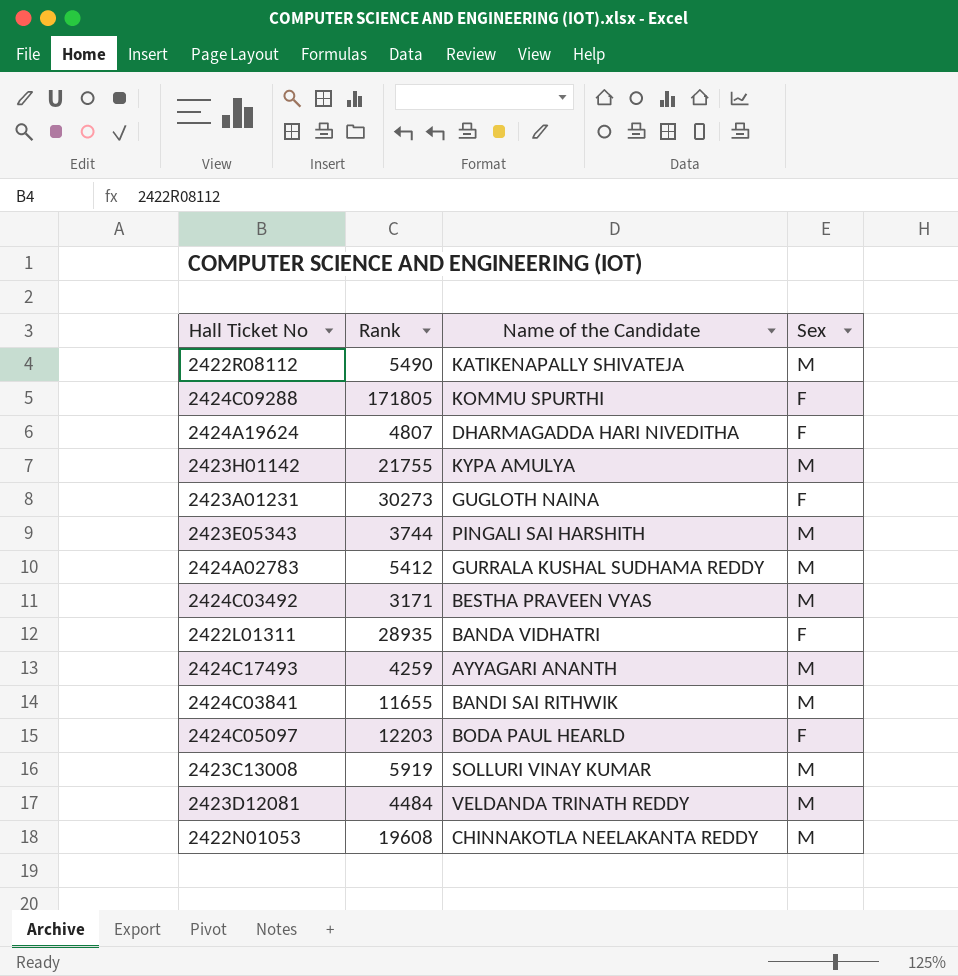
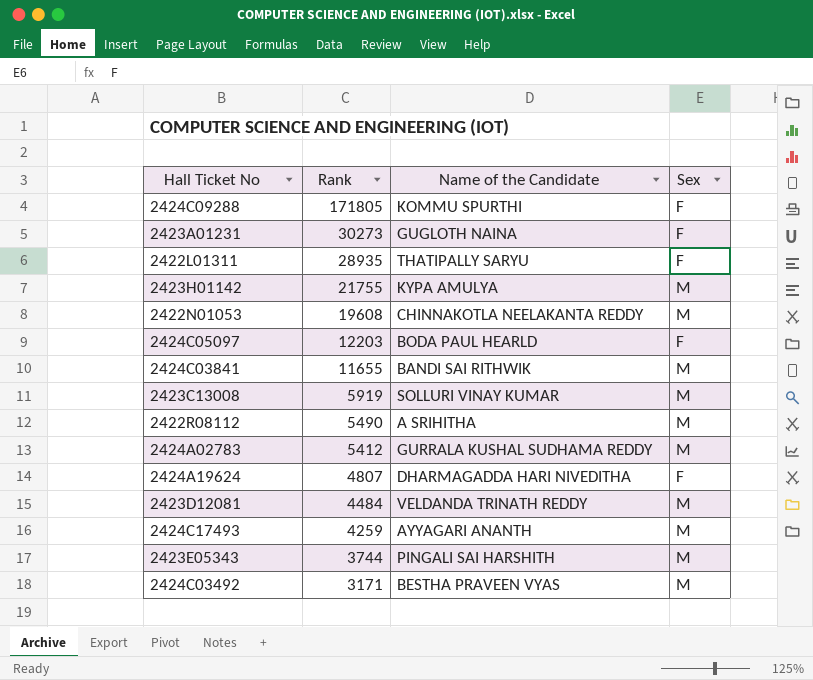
row order: none -> Rank descending
2422L01311 | Name of the Candidate: BANDA VIDHATRI -> THATIPALLY SARYU
2422R08112 | Name of the Candidate: KATIKENAPALLY SHIVATEJA -> A SRIHITHA

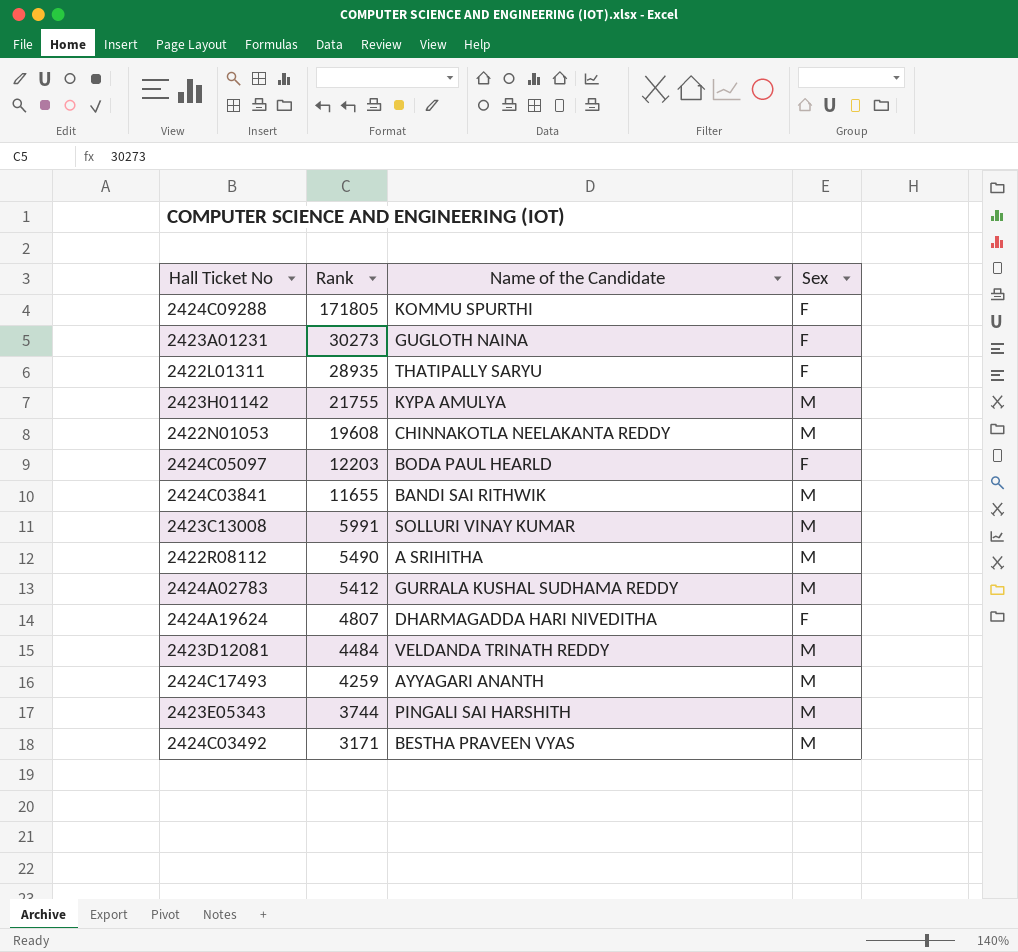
2423C13008 | Rank: 5919 -> 5991

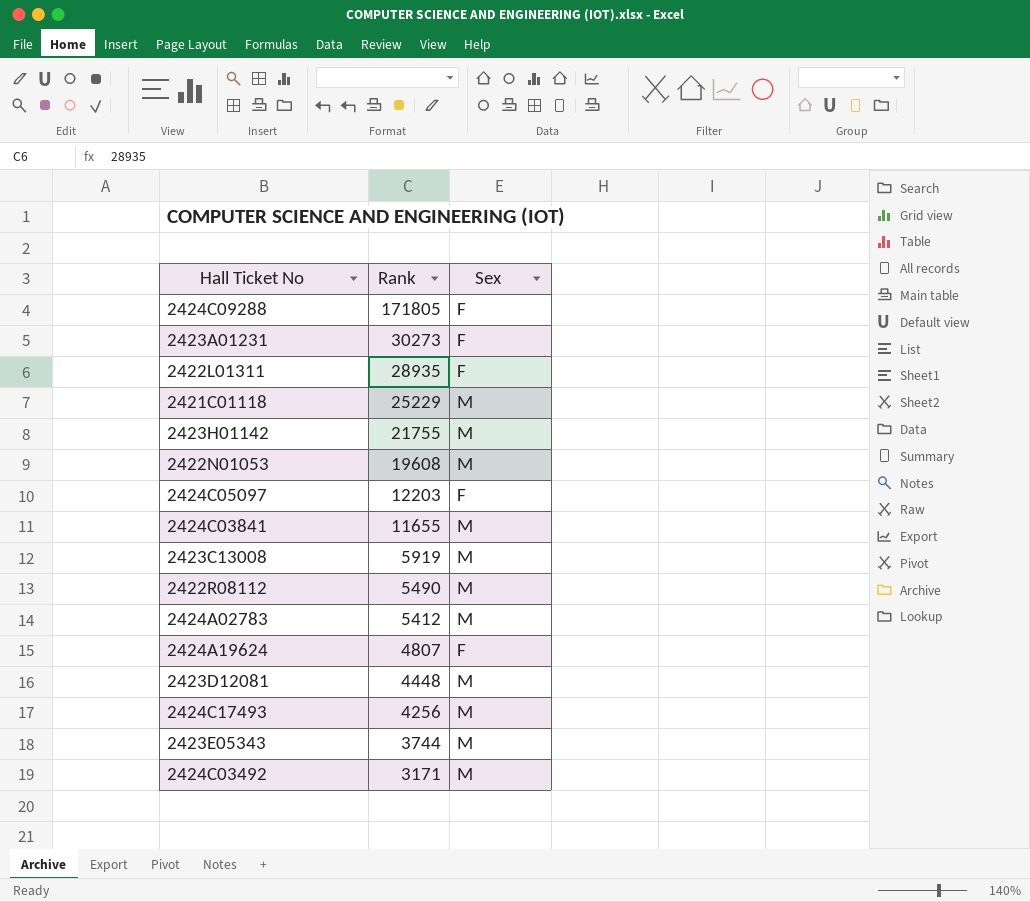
column Name of the Candidate | position: 3 -> none
row 2421C01118: none -> 25229 | M
2423C13008 | Rank: 5991 -> 5919
2423D12081 | Rank: 4484 -> 4448
2424C17493 | Rank: 4259 -> 4256

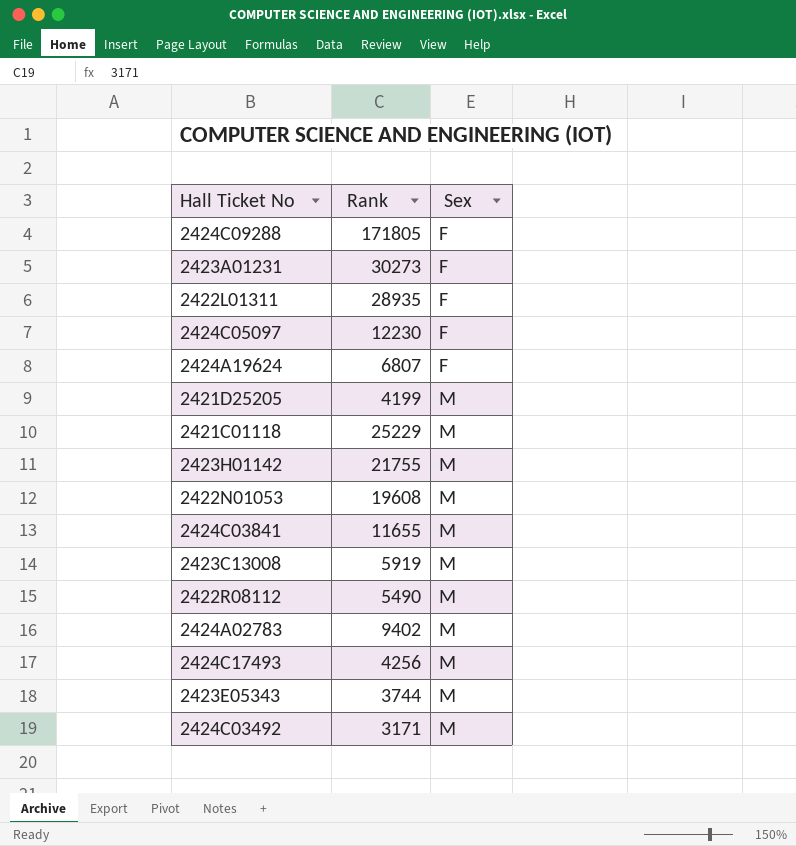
row order: Rank descending -> Sex ascending
row 2423D12081: 4448 | M -> none
2424C05097 | Rank: 12203 -> 12230
2424A19624 | Rank: 4807 -> 6807
row 2421D25205: none -> 4199 | M
2424A02783 | Rank: 5412 -> 9402

